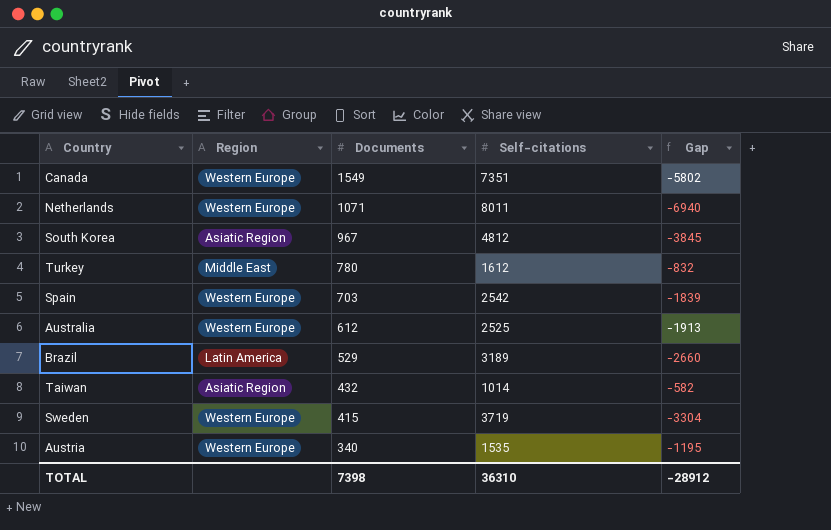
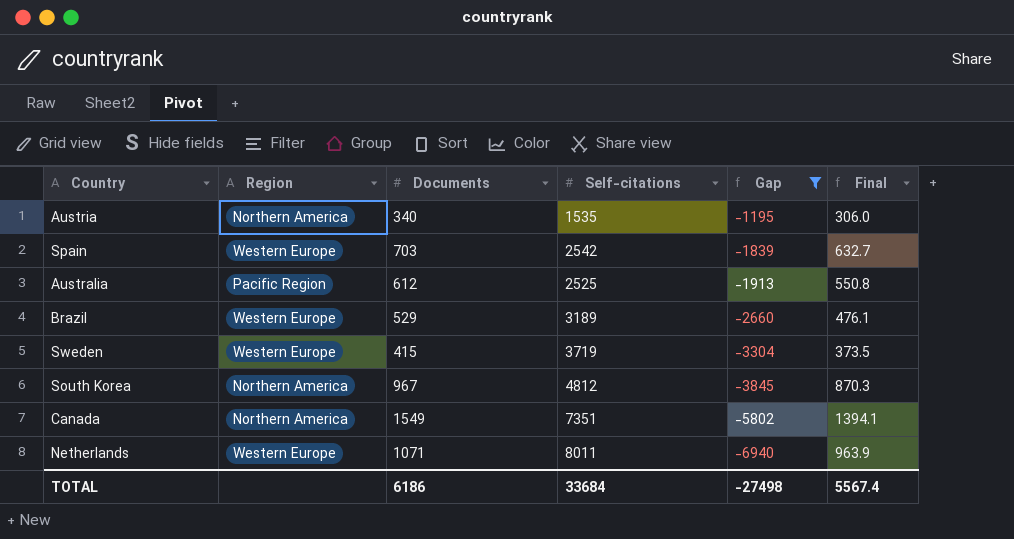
filter: none -> Gap <= -1195
row order: Documents descending -> Gap descending
column Final | formula: none -> [Documents] * 0.9
Austria | Region: Western Europe -> Northern America
Australia | Region: Western Europe -> Pacific Region
Brazil | Region: Latin America -> Western Europe
South Korea | Region: Asiatic Region -> Northern America
Canada | Region: Western Europe -> Northern America
TOTAL | Documents: 7398 -> 6186
TOTAL | Self-citations: 36310 -> 33684
TOTAL | Gap: -28912 -> -27498

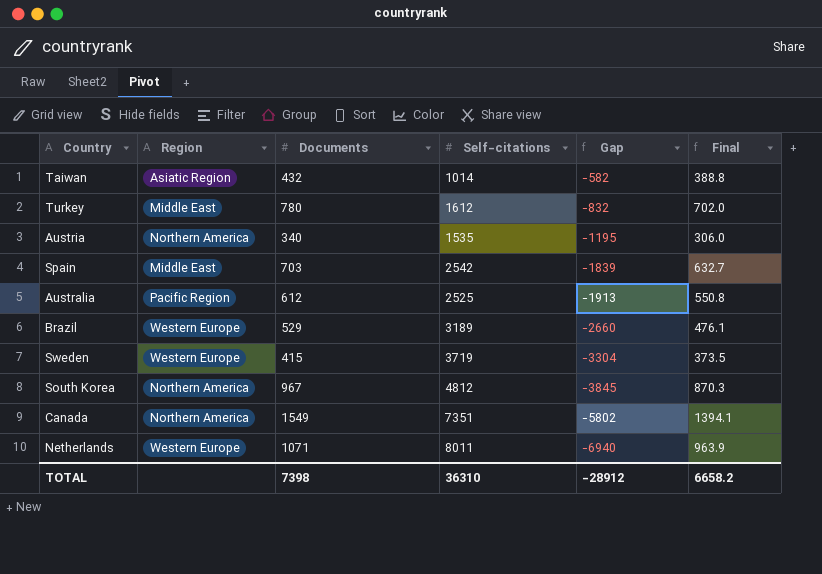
filter: Gap <= -1195 -> none
Spain | Region: Western Europe -> Middle East
TOTAL | Documents: 6186 -> 7398
TOTAL | Self-citations: 33684 -> 36310
TOTAL | Gap: -27498 -> -28912
TOTAL | Final: 5567.4 -> 6658.2

